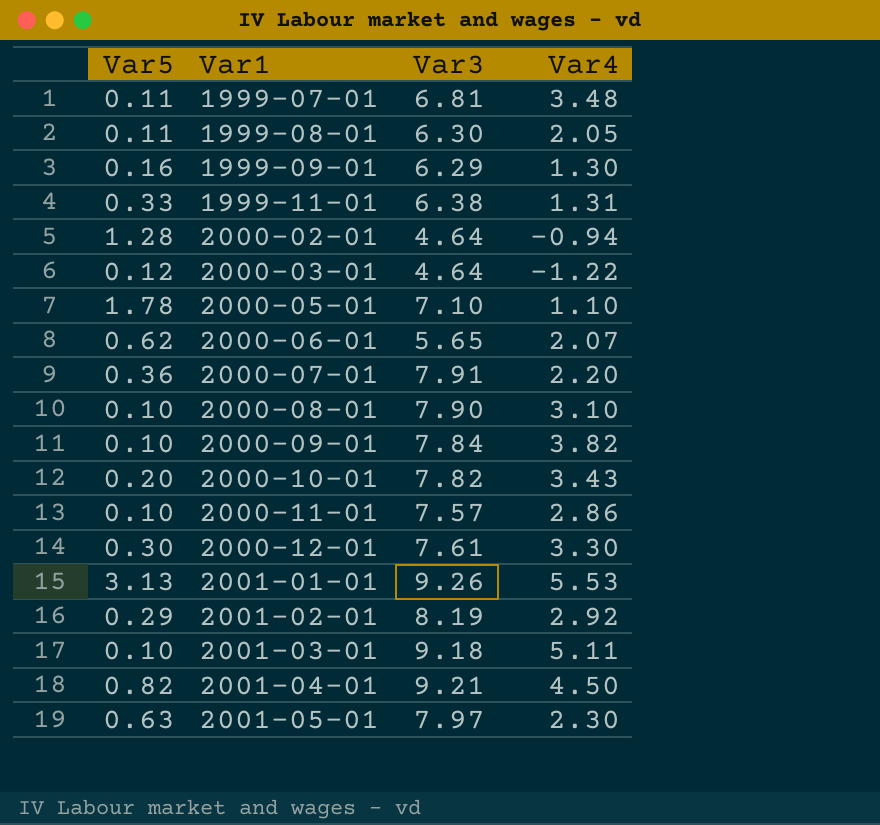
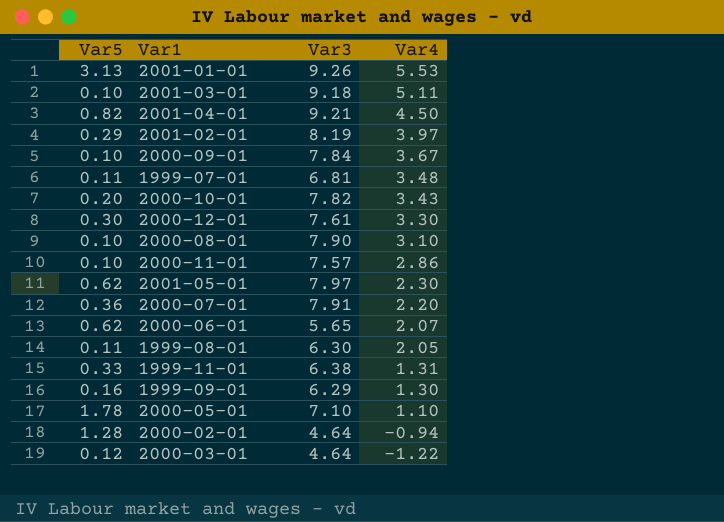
row order: Var1 ascending -> Var4 descending
2001-02-01 | Var4: 2.92 -> 3.97
2000-09-01 | Var4: 3.82 -> 3.67
2001-05-01 | Var5: 0.63 -> 0.62

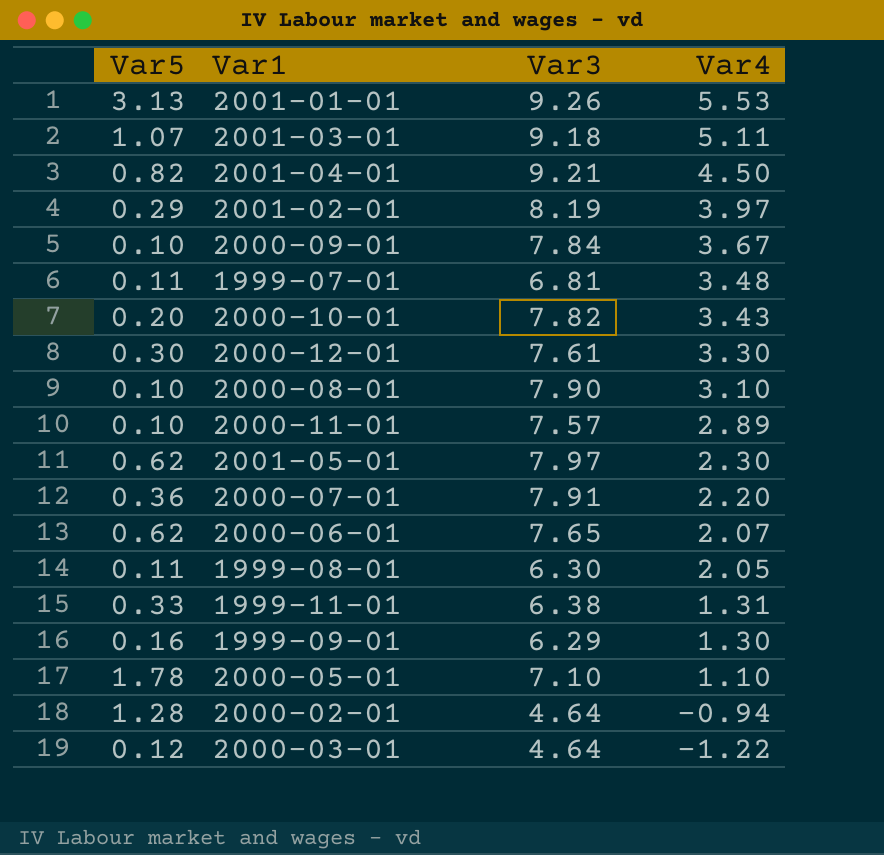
2001-03-01 | Var5: 0.10 -> 1.07
2000-11-01 | Var4: 2.86 -> 2.89
2000-06-01 | Var3: 5.65 -> 7.65

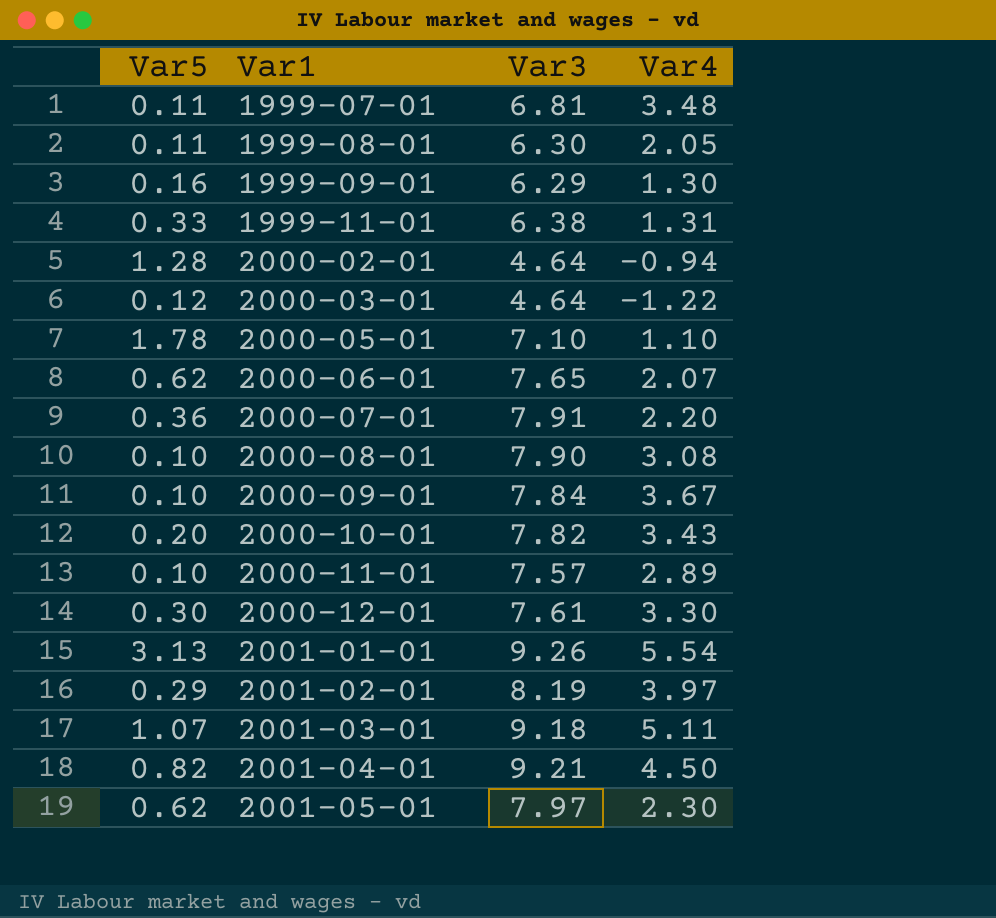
row order: Var4 descending -> Var1 ascending
2000-08-01 | Var4: 3.10 -> 3.08
2001-01-01 | Var4: 5.53 -> 5.54

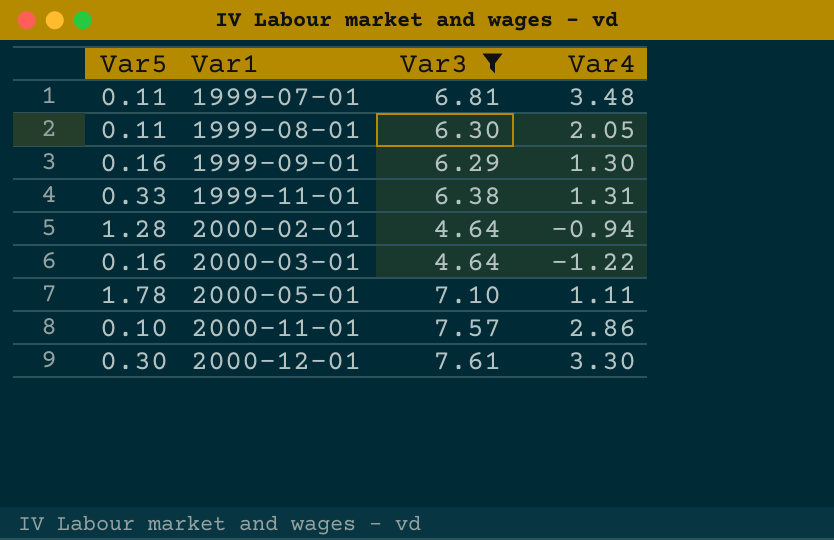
filter: none -> Var3 <= 7.61
2000-03-01 | Var5: 0.12 -> 0.16
2000-05-01 | Var4: 1.10 -> 1.11
2000-11-01 | Var4: 2.89 -> 2.86

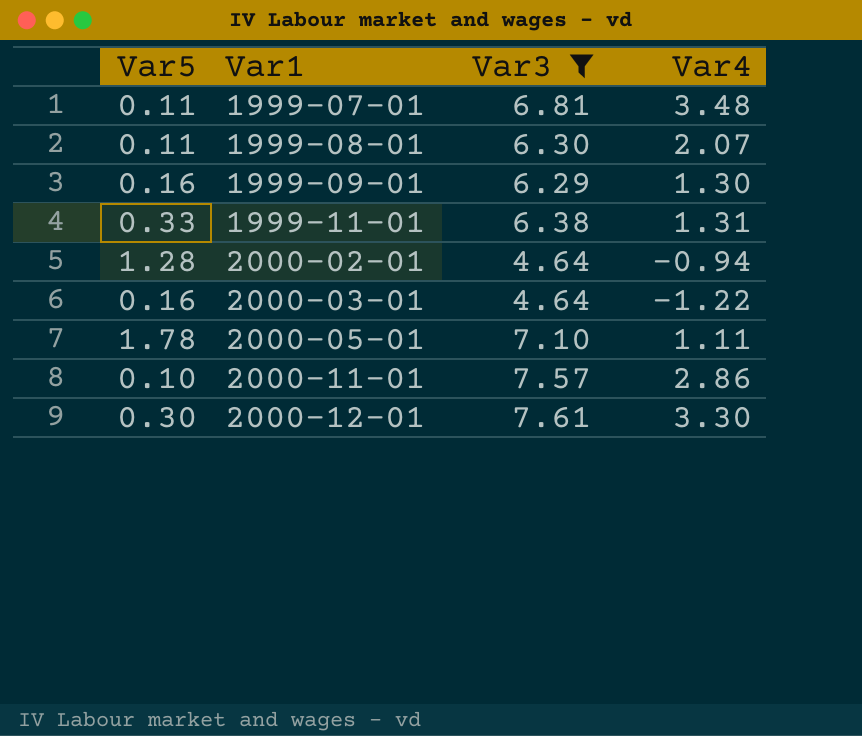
1999-08-01 | Var4: 2.05 -> 2.07

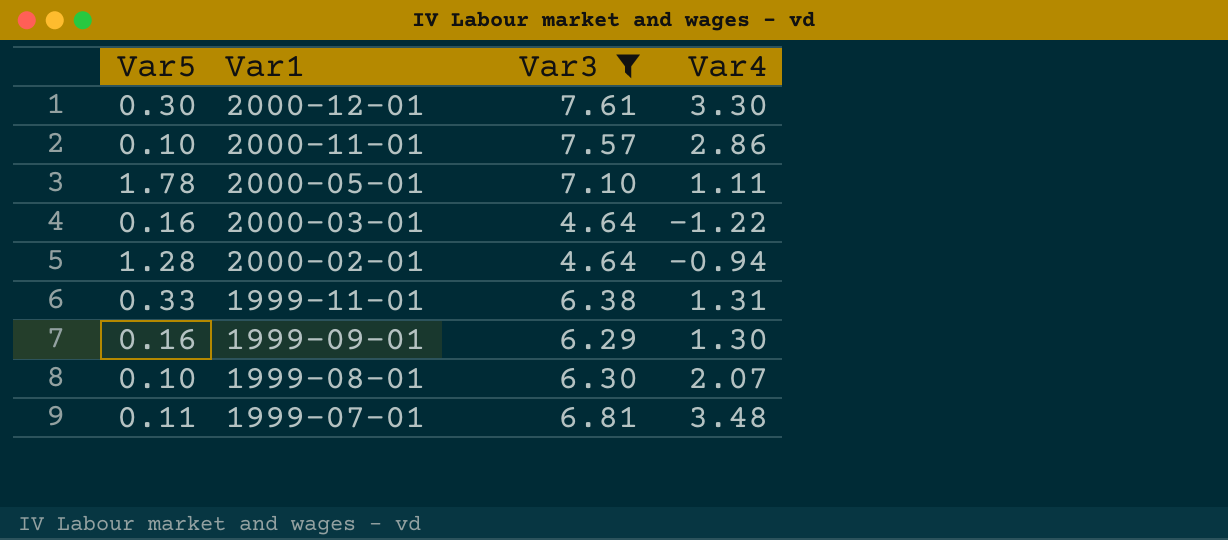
row order: Var1 ascending -> Var1 descending
1999-08-01 | Var5: 0.11 -> 0.10

